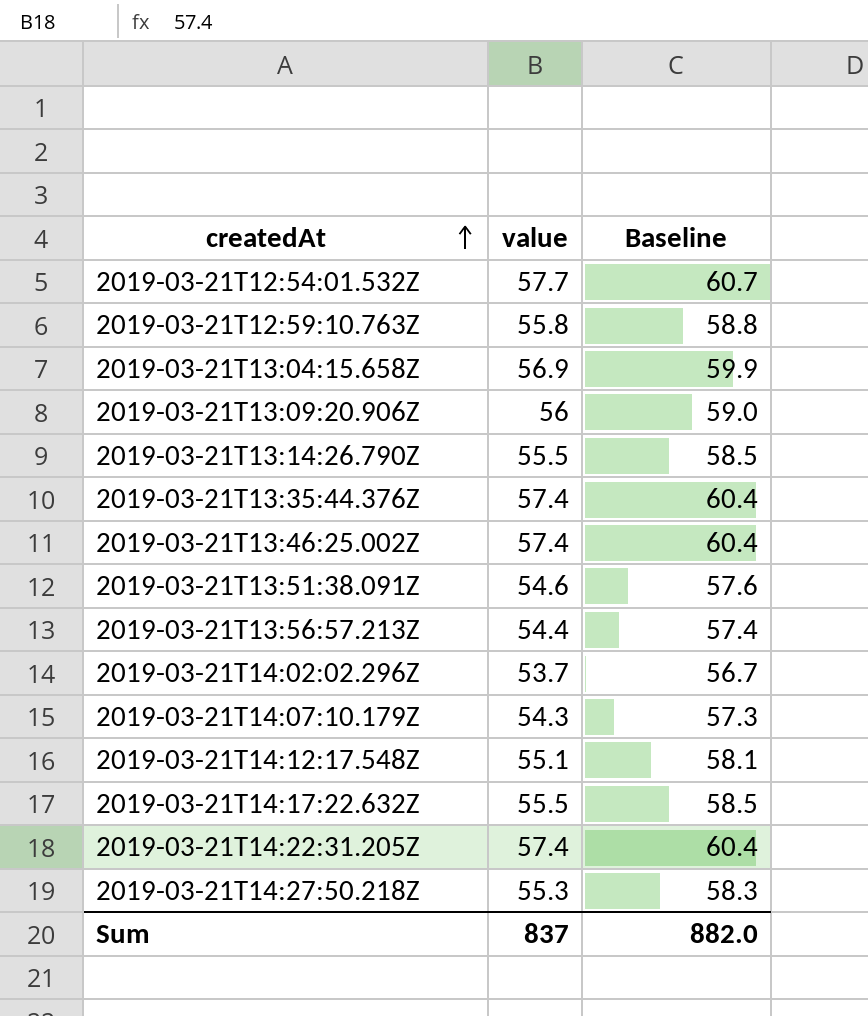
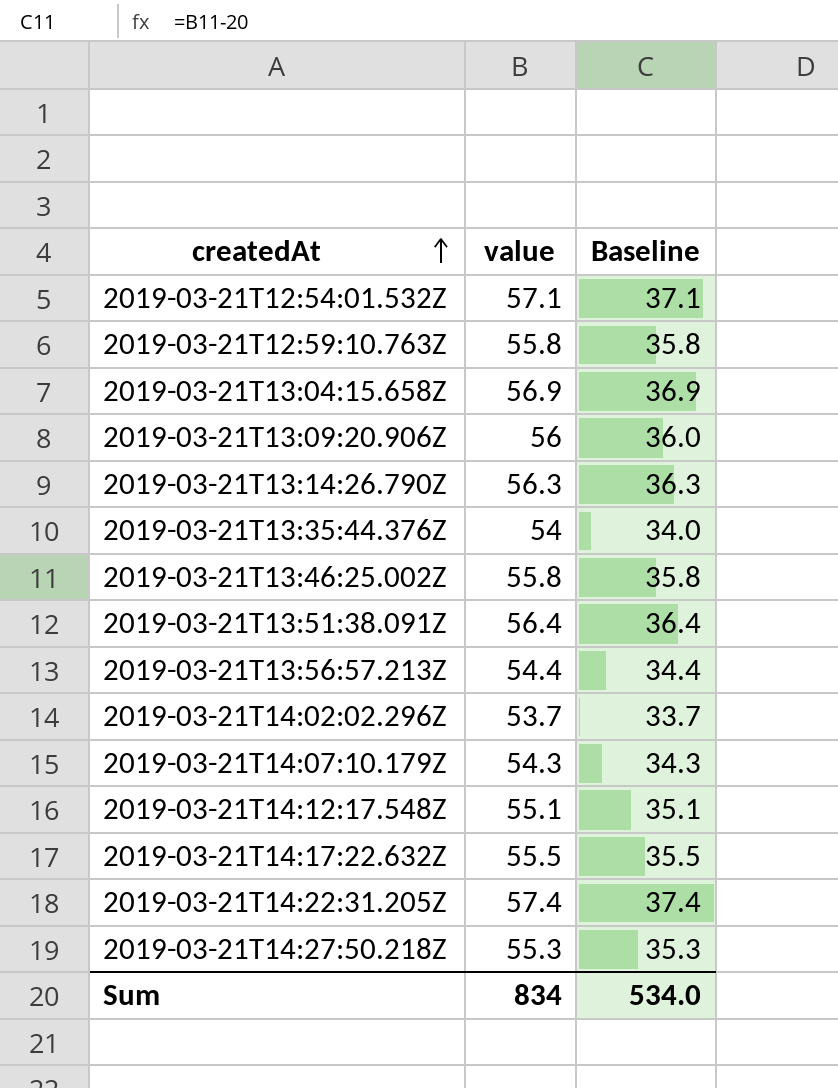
column Baseline | formula: [value] + 3 -> [value] - 20
2019-03-21T12:54:01.532Z | value: 57.7 -> 57.1
2019-03-21T13:14:26.790Z | value: 55.5 -> 56.3
2019-03-21T13:35:44.376Z | value: 57.4 -> 54
2019-03-21T13:46:25.002Z | value: 57.4 -> 55.8
2019-03-21T13:51:38.091Z | value: 54.6 -> 56.4
Sum | value: 837 -> 834
Sum | Baseline: 882.0 -> 534.0

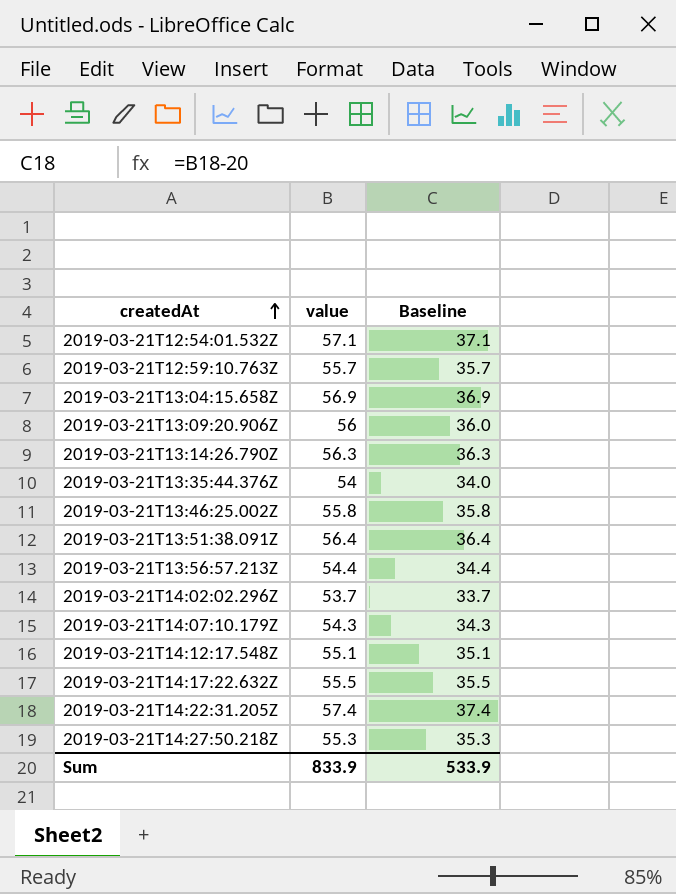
2019-03-21T12:59:10.763Z | value: 55.8 -> 55.7
2019-03-21T12:59:10.763Z | Baseline: 35.8 -> 35.7
Sum | value: 834 -> 833.9
Sum | Baseline: 534.0 -> 533.9

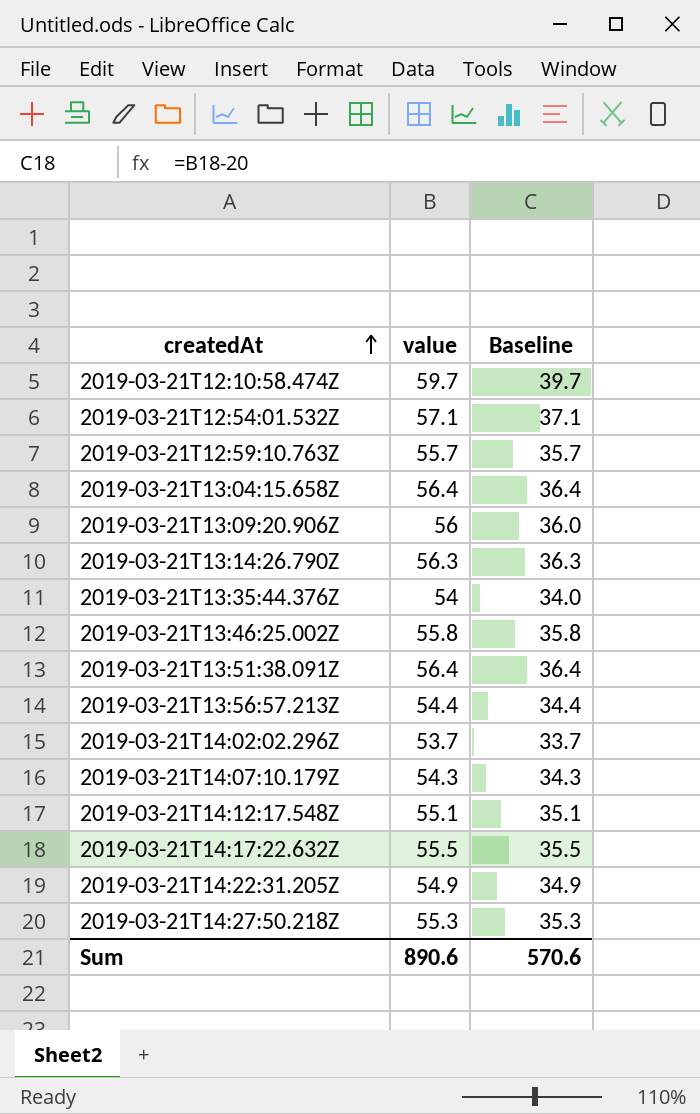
row 2019-03-21T12:10:58.474Z: none -> 59.7 | 39.7
2019-03-21T13:04:15.658Z | value: 56.9 -> 56.4
2019-03-21T13:04:15.658Z | Baseline: 36.9 -> 36.4
2019-03-21T14:22:31.205Z | value: 57.4 -> 54.9
2019-03-21T14:22:31.205Z | Baseline: 37.4 -> 34.9
Sum | value: 833.9 -> 890.6
Sum | Baseline: 533.9 -> 570.6

